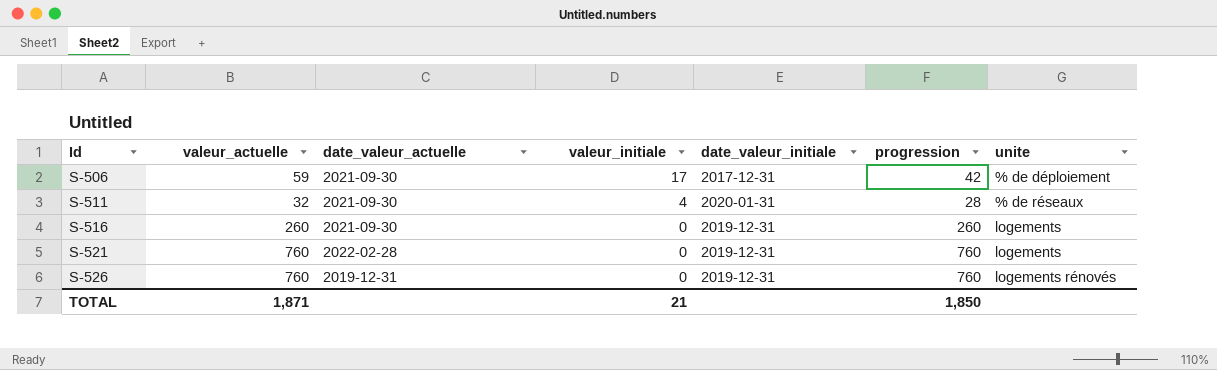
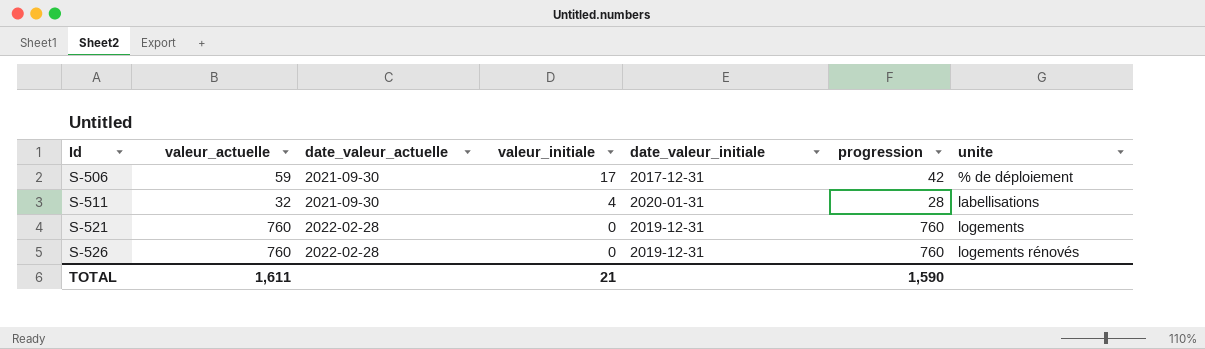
row S-516: 260 | 2021-09-30 | 0 | 2019-12-31 | 260 | logements -> none
S-511 | unite: % de réseaux -> labellisations
S-526 | date_valeur_actuelle: 2019-12-31 -> 2022-02-28
TOTAL | valeur_actuelle: 1,871 -> 1,611
TOTAL | progression: 1,850 -> 1,590

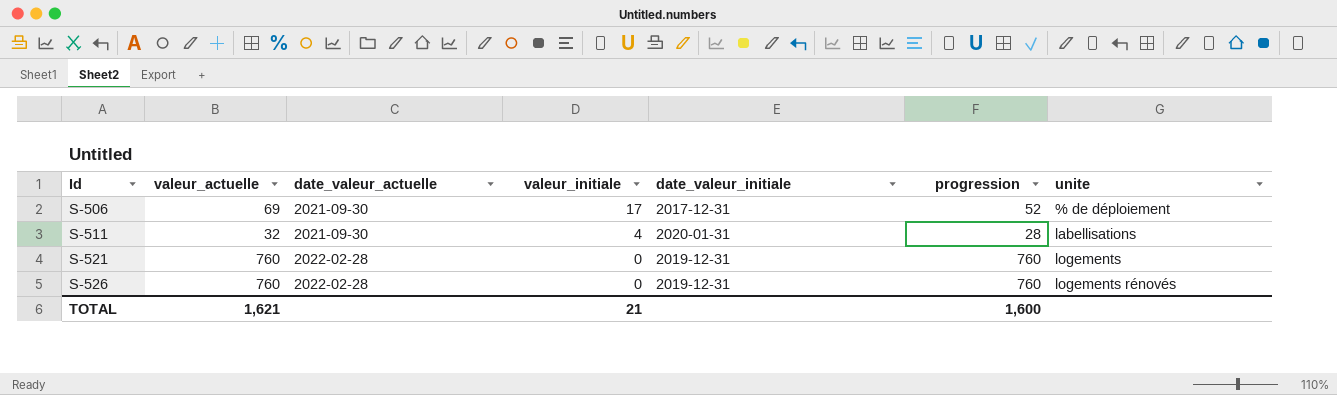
S-506 | valeur_actuelle: 59 -> 69
S-506 | progression: 42 -> 52
TOTAL | valeur_actuelle: 1,611 -> 1,621
TOTAL | progression: 1,590 -> 1,600

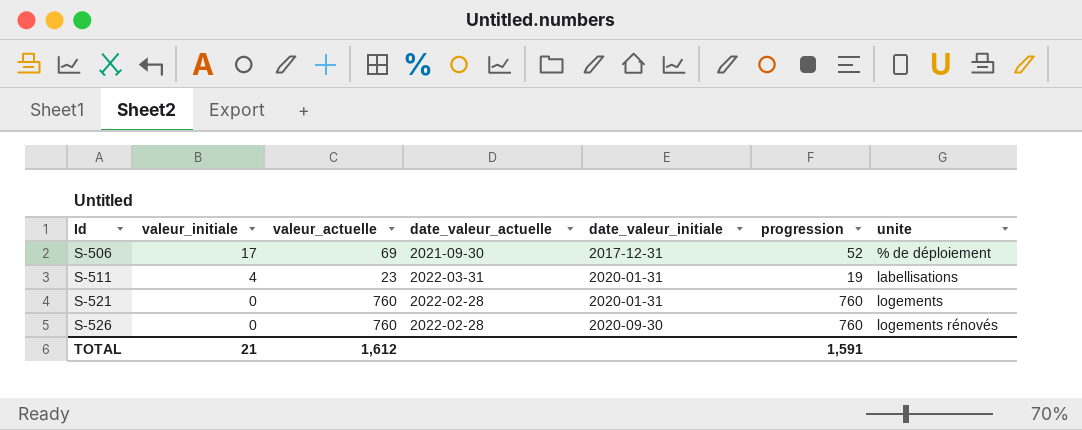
column valeur_initiale | position: 4 -> 2
S-511 | valeur_actuelle: 32 -> 23
S-511 | date_valeur_actuelle: 2021-09-30 -> 2022-03-31
S-511 | progression: 28 -> 19
S-521 | date_valeur_initiale: 2019-12-31 -> 2020-01-31
S-526 | date_valeur_initiale: 2019-12-31 -> 2020-09-30
TOTAL | valeur_actuelle: 1,621 -> 1,612
TOTAL | progression: 1,600 -> 1,591

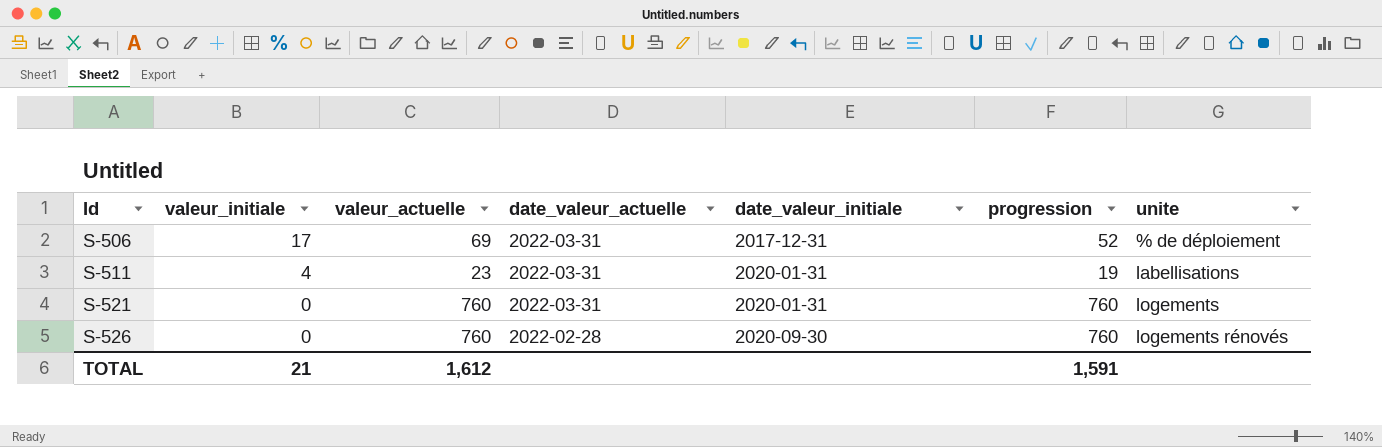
S-506 | date_valeur_actuelle: 2021-09-30 -> 2022-03-31
S-521 | date_valeur_actuelle: 2022-02-28 -> 2022-03-31

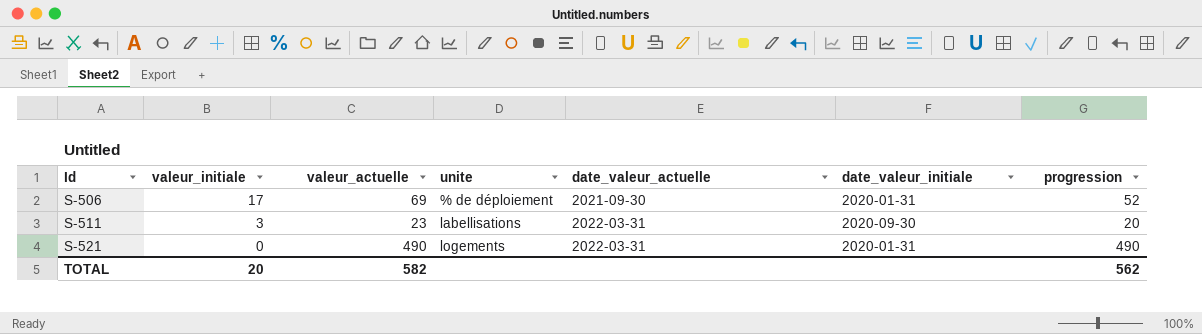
column unite | position: 7 -> 4
row S-526: 0 | 760 | 2022-02-28 | 2020-09-30 | 760 | logements rénovés -> none
S-506 | date_valeur_actuelle: 2022-03-31 -> 2021-09-30
S-506 | date_valeur_initiale: 2017-12-31 -> 2020-01-31
S-511 | valeur_initiale: 4 -> 3
S-511 | date_valeur_initiale: 2020-01-31 -> 2020-09-30
S-511 | progression: 19 -> 20
S-521 | valeur_actuelle: 760 -> 490
S-521 | progression: 760 -> 490
TOTAL | valeur_initiale: 21 -> 20
TOTAL | valeur_actuelle: 1,612 -> 582
TOTAL | progression: 1,591 -> 562

